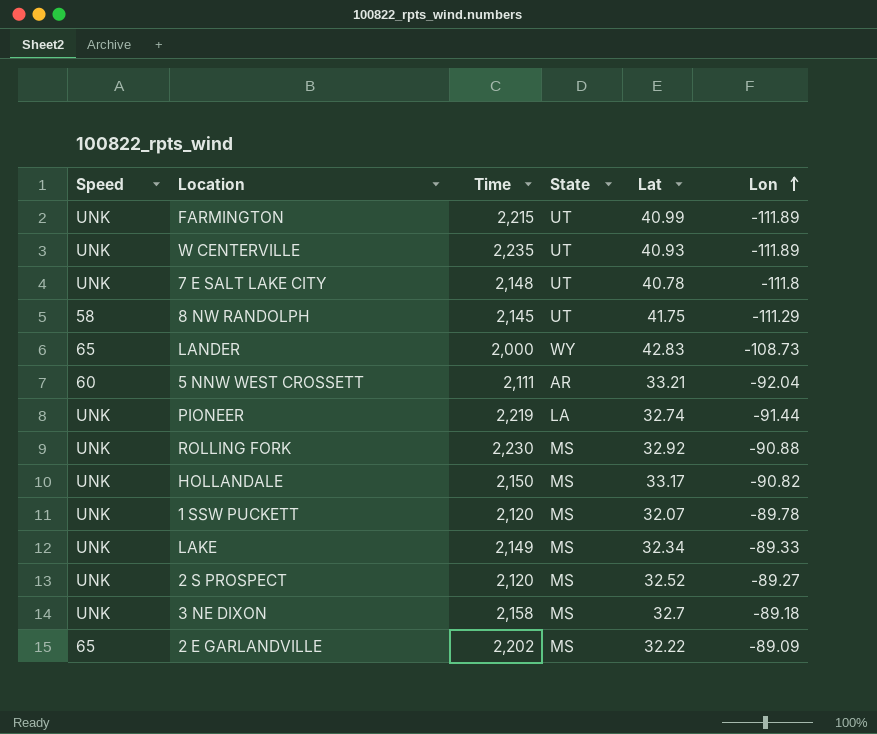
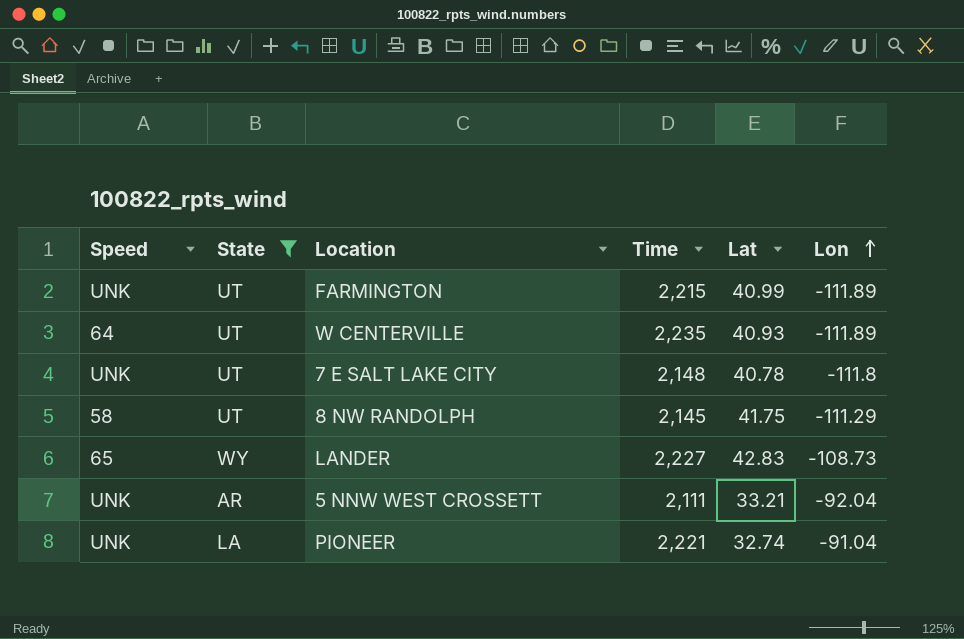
filter: none -> State != MS
column State | position: 4 -> 2
W CENTERVILLE | Speed: UNK -> 64
LANDER | Time: 2,000 -> 2,227
5 NNW WEST CROSSETT | Speed: 60 -> UNK
PIONEER | Time: 2,219 -> 2,221
PIONEER | Lon: -91.44 -> -91.04

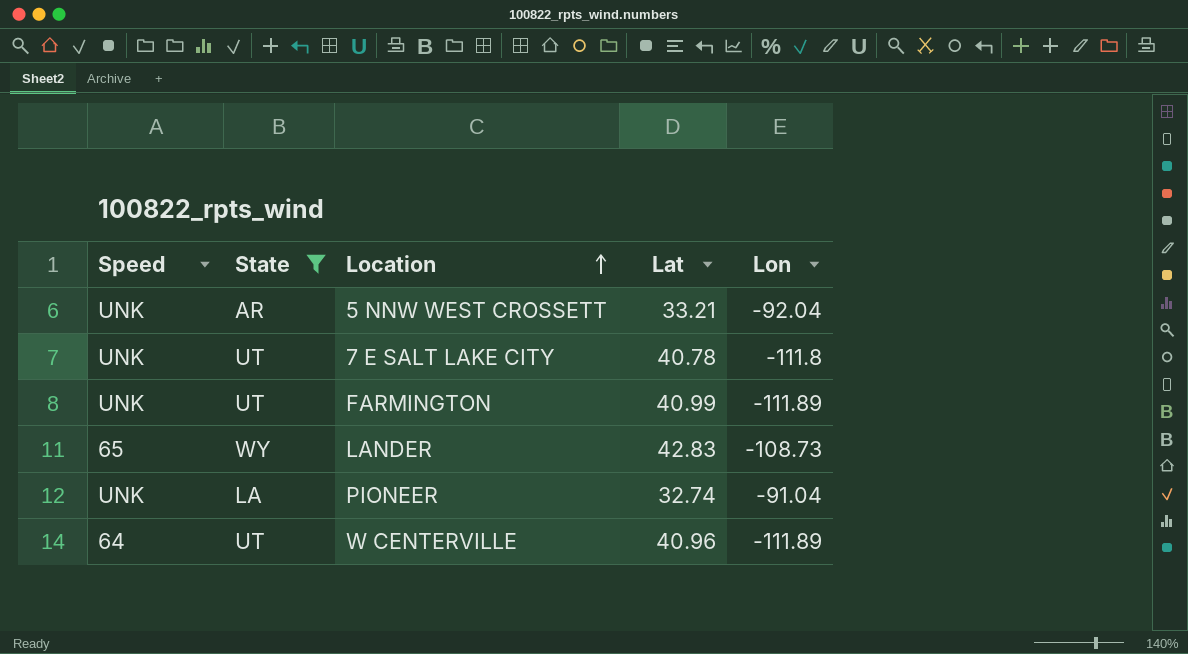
row order: Lon ascending -> Location ascending
column Time | position: 4 -> none
row 8 NW RANDOLPH: 58 | UT | 2,145 | 41.75 | -111.29 -> none
W CENTERVILLE | Lat: 40.93 -> 40.96

